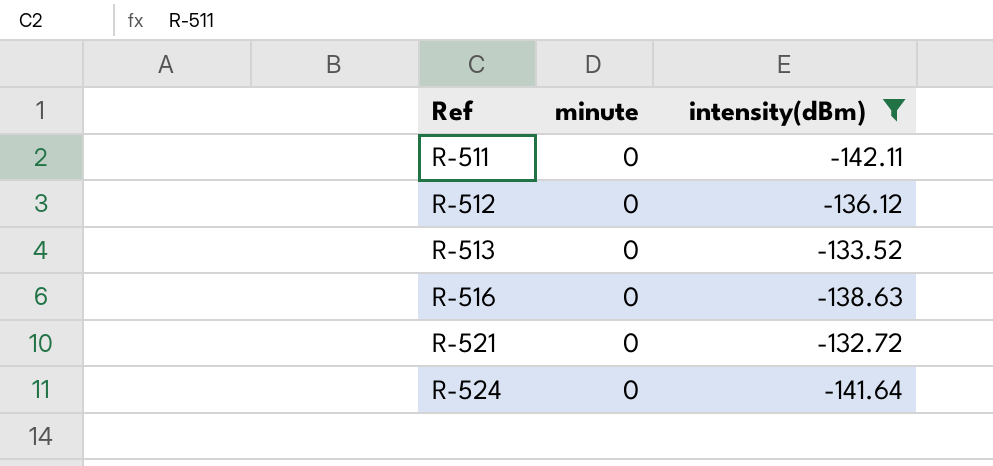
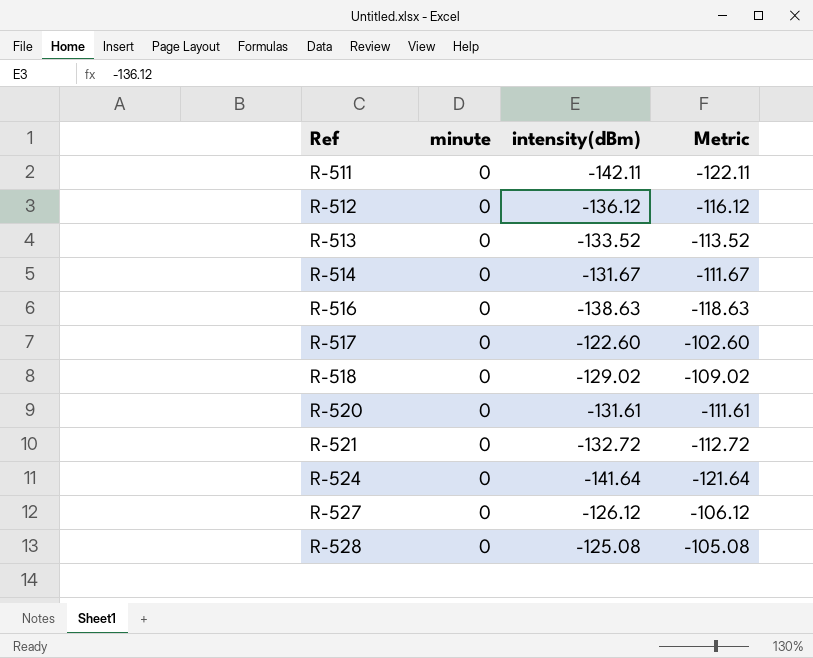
filter: intensity(dBm) <= -132.72 -> none
column Metric | formula: none -> [intensity(dBm)] + 20

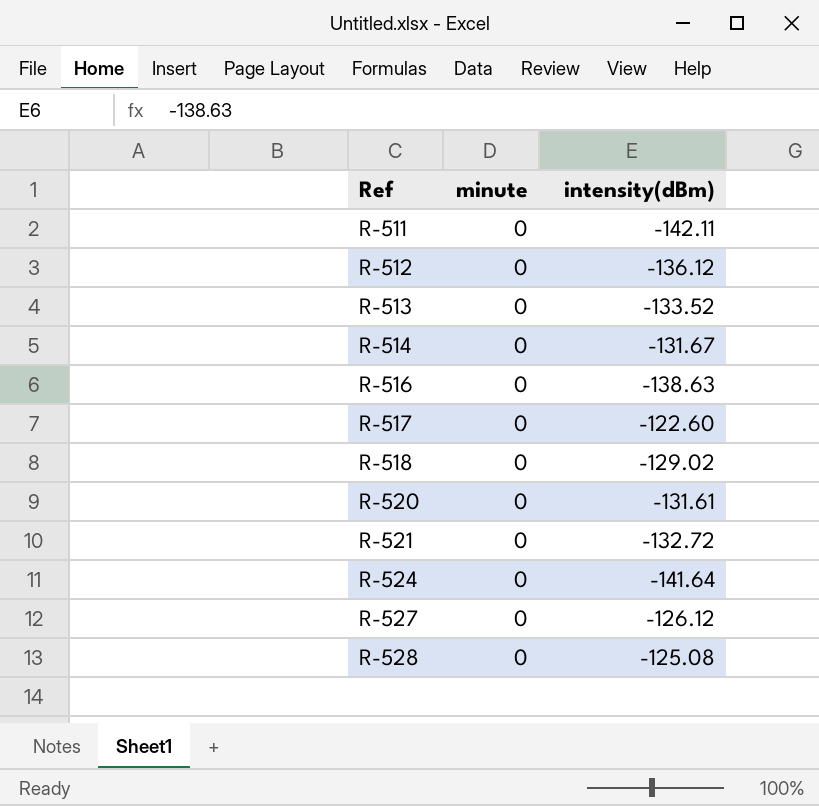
column Metric | formula: [intensity(dBm)] + 20 -> none

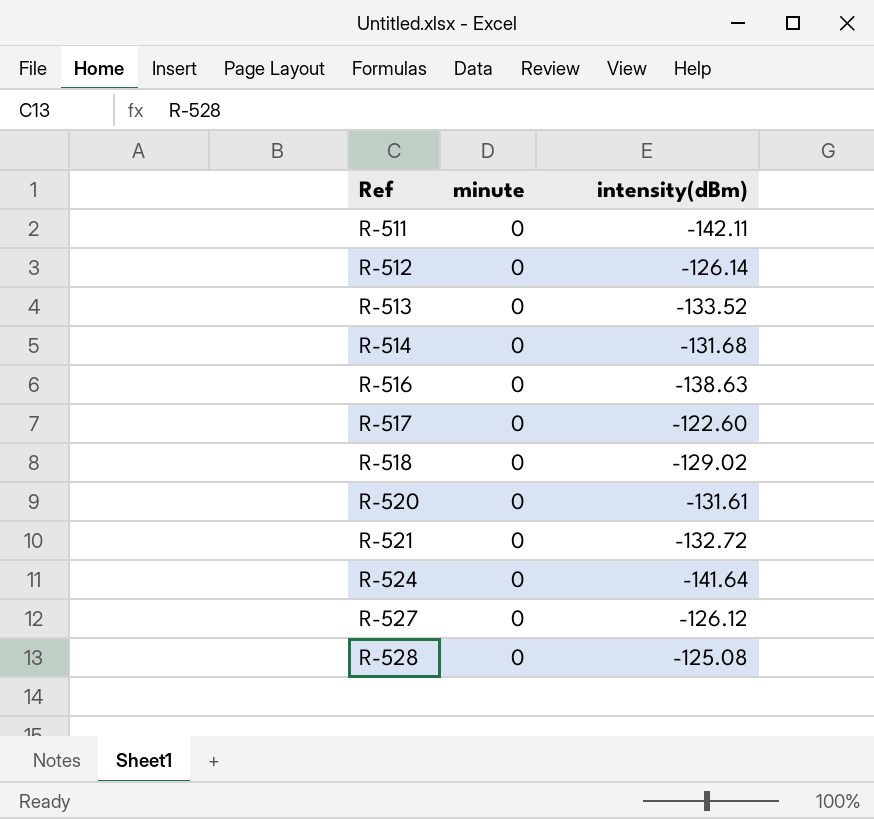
R-512 | intensity(dBm): -136.12 -> -126.14
R-514 | intensity(dBm): -131.67 -> -131.68

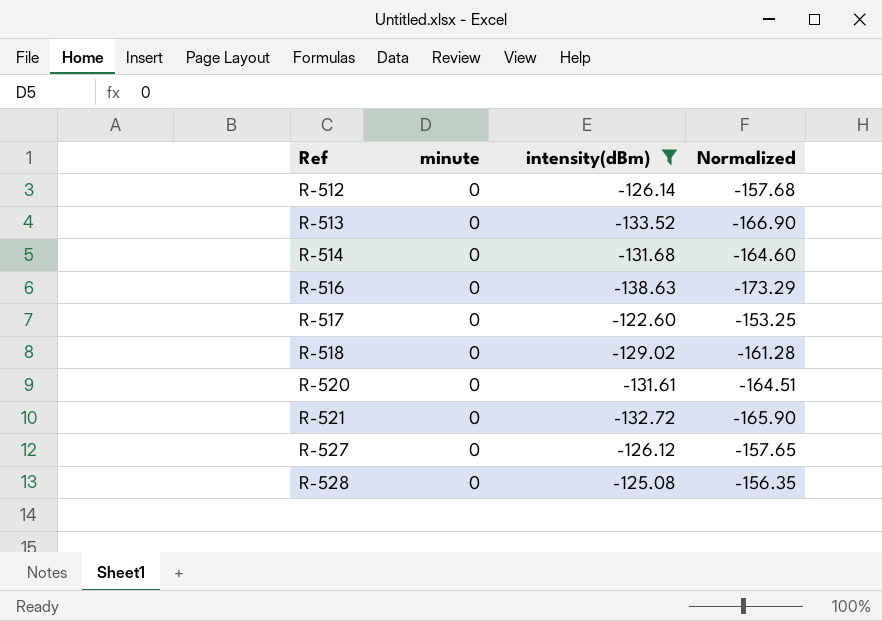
filter: none -> intensity(dBm) >= -138.63
column Normalized | formula: none -> [intensity(dBm)] * 1.25

